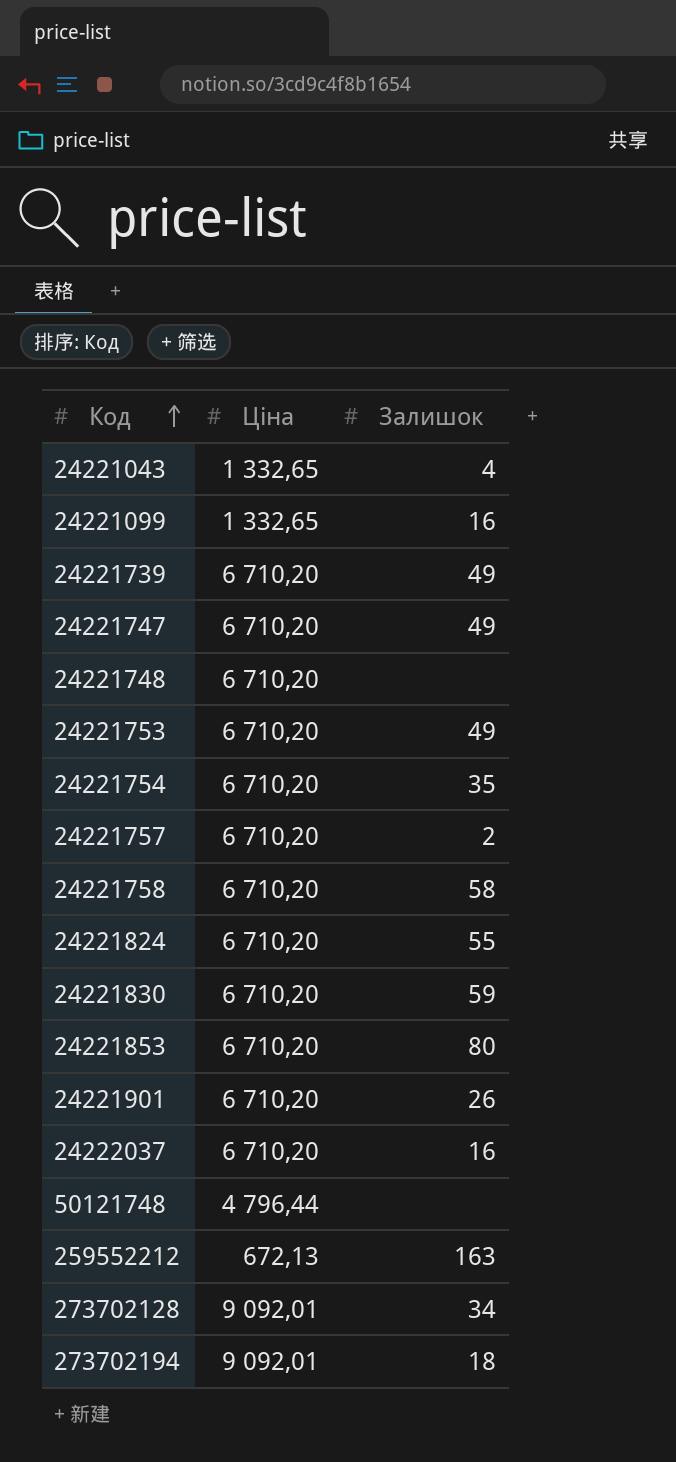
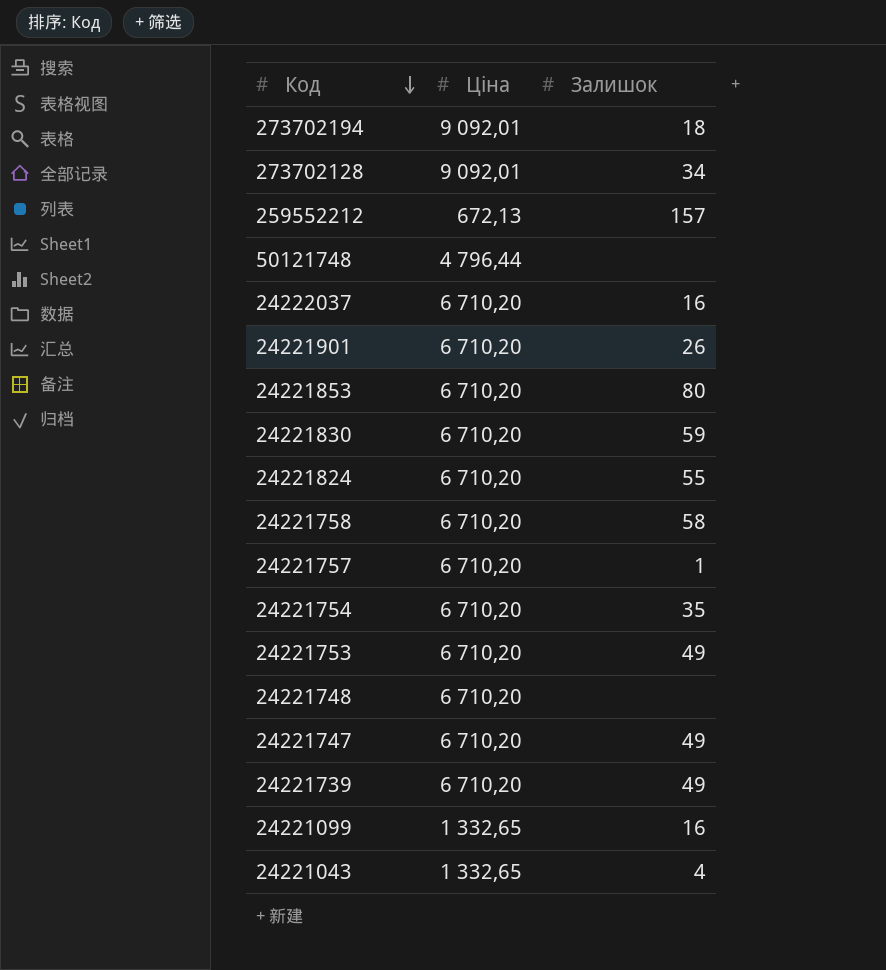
row order: Код ascending -> Код descending
259552212 | Залишок: 163 -> 157
24221757 | Залишок: 2 -> 1

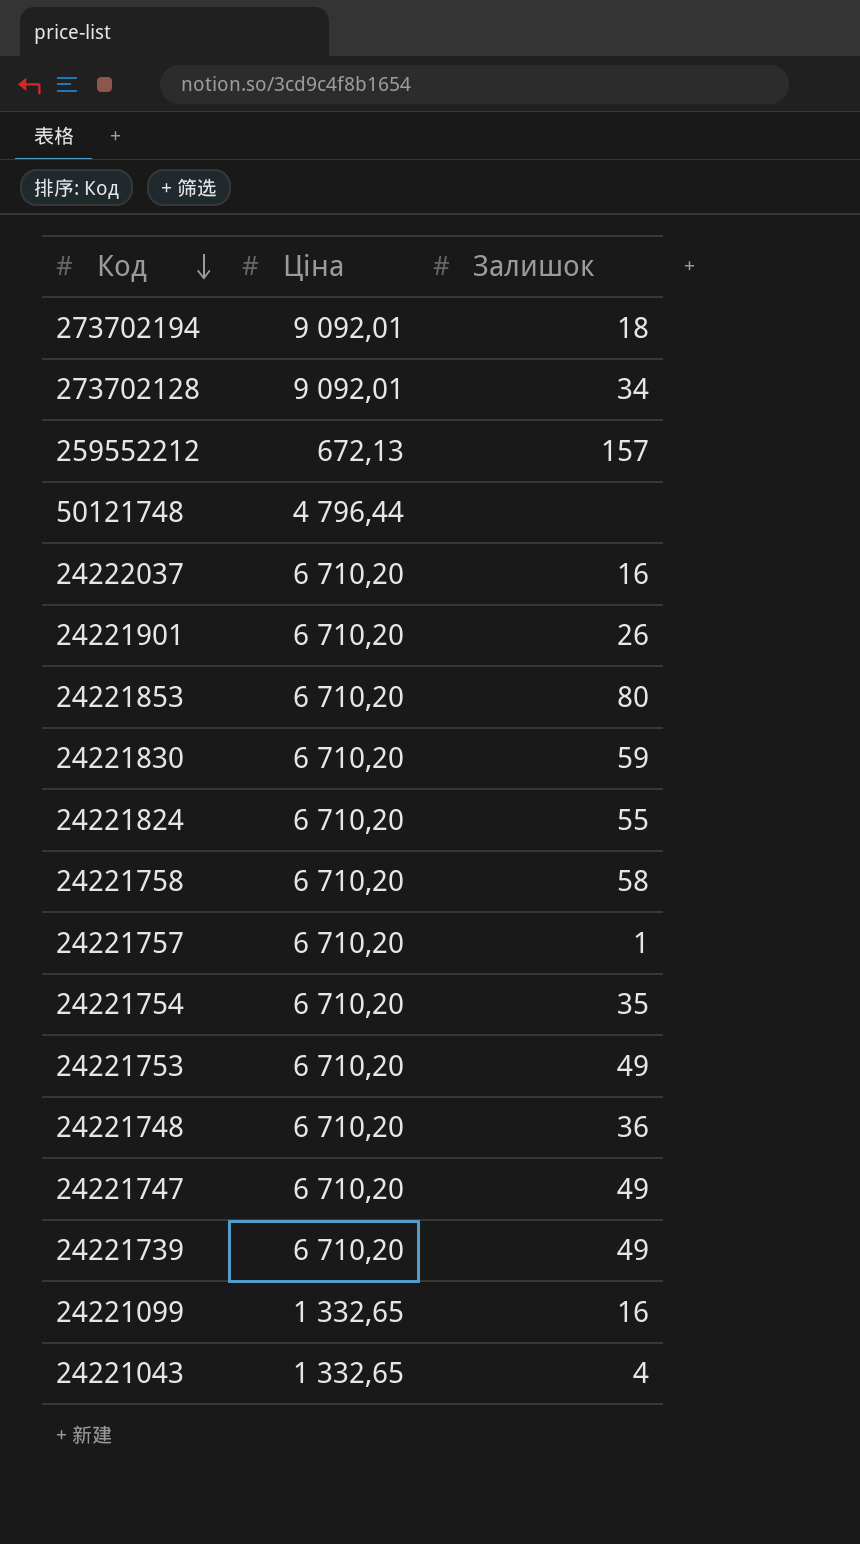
24221748 | Залишок: none -> 36

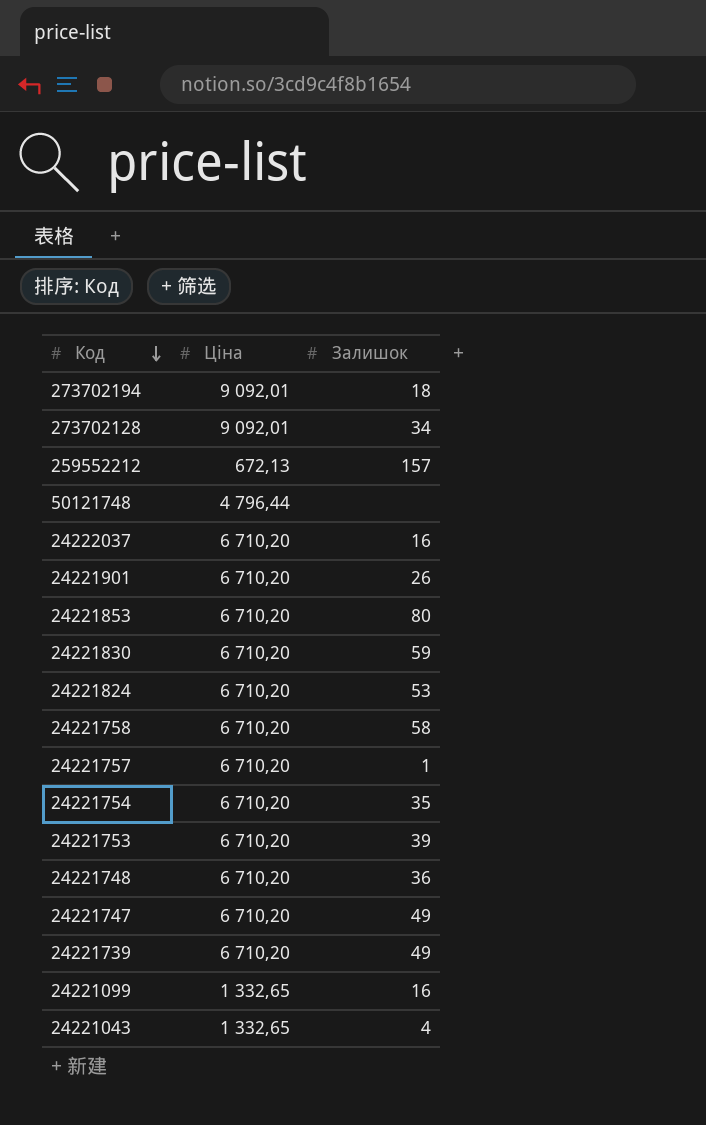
24221824 | Залишок: 55 -> 53
24221753 | Залишок: 49 -> 39

